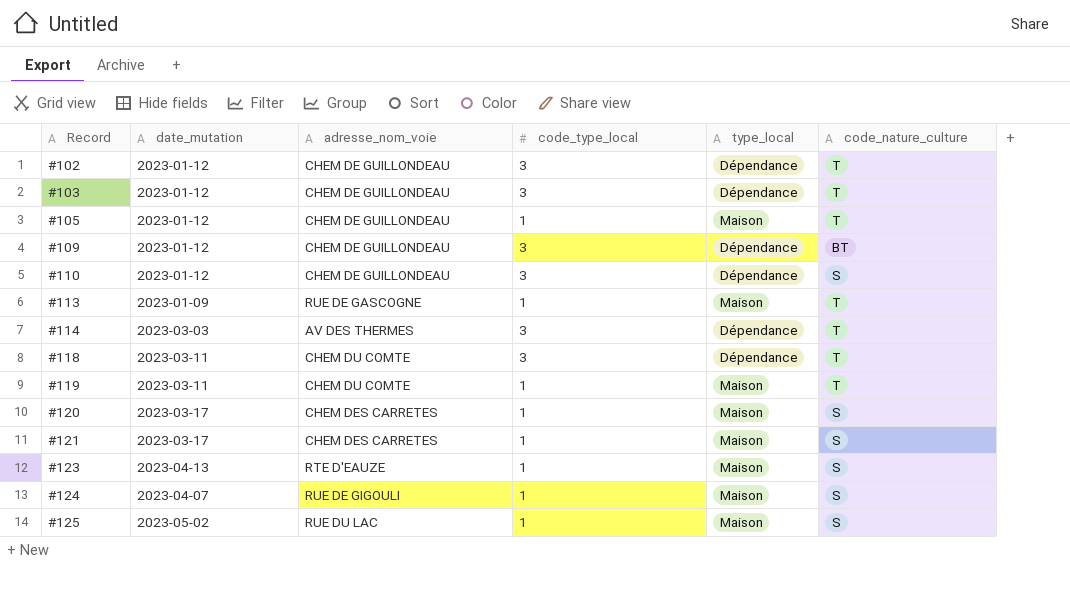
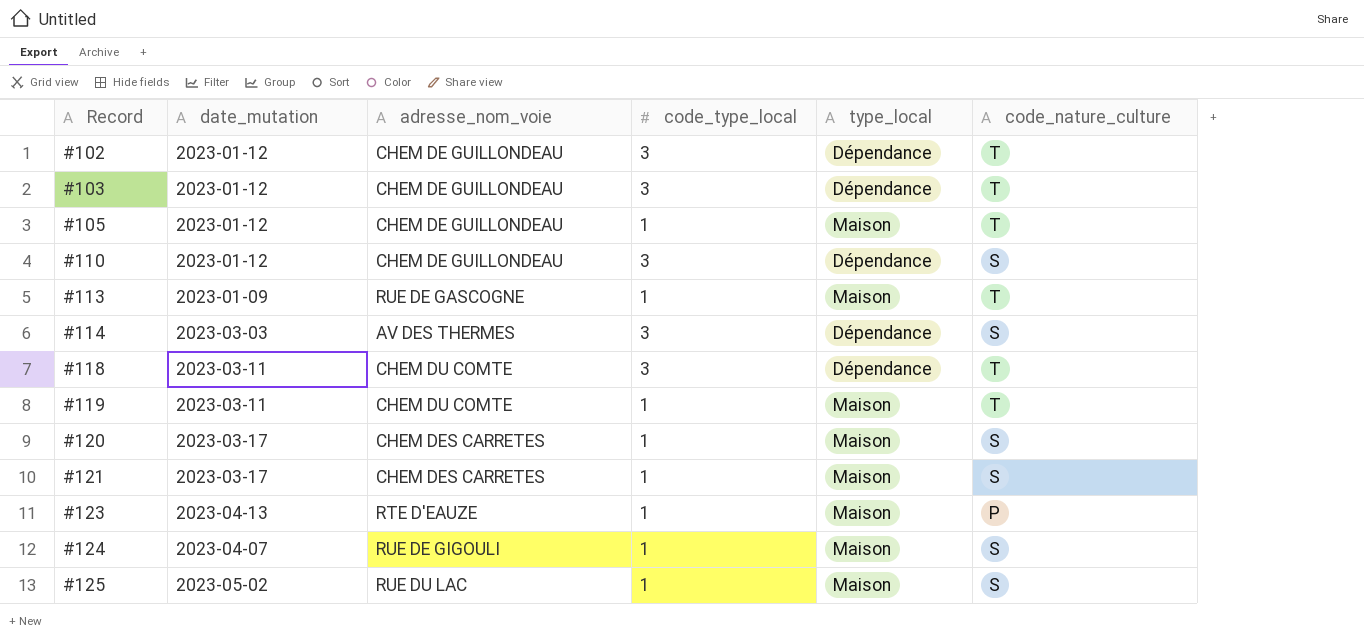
row #109: 2023-01-12 | CHEM DE GUILLONDEAU | 3 | Dépendance | BT -> none
#114 | code_nature_culture: T -> S
#123 | code_nature_culture: S -> P

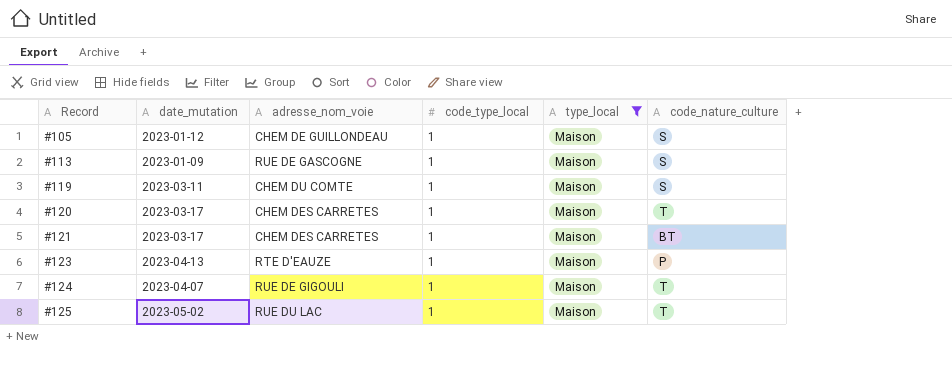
filter: none -> type_local = Maison
#105 | code_nature_culture: T -> S
#113 | code_nature_culture: T -> S
#119 | code_nature_culture: T -> S
#120 | code_nature_culture: S -> T
#121 | code_nature_culture: S -> BT
#124 | code_nature_culture: S -> T
#125 | code_nature_culture: S -> T

